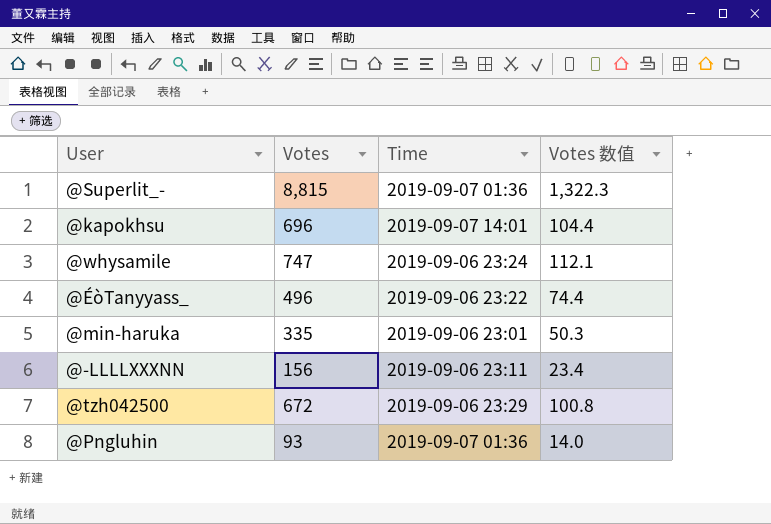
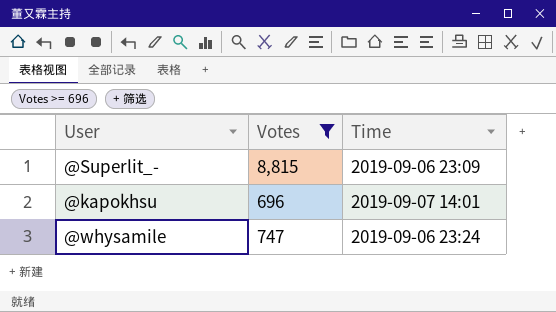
filter: none -> Votes >= 696
column Votes 数值 | formula: [Votes] * 0.15 -> none
@Superlit_- | Time: 2019-09-07 01:36 -> 2019-09-06 23:09

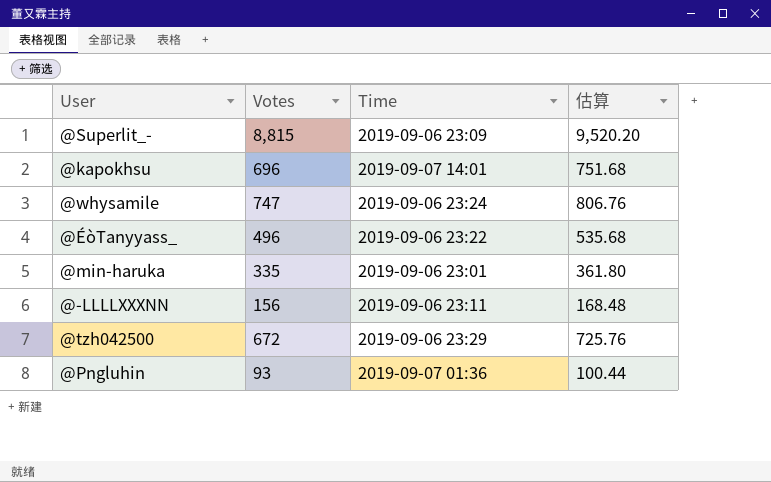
filter: Votes >= 696 -> none
column 估算 | formula: none -> [Votes] * 1.08

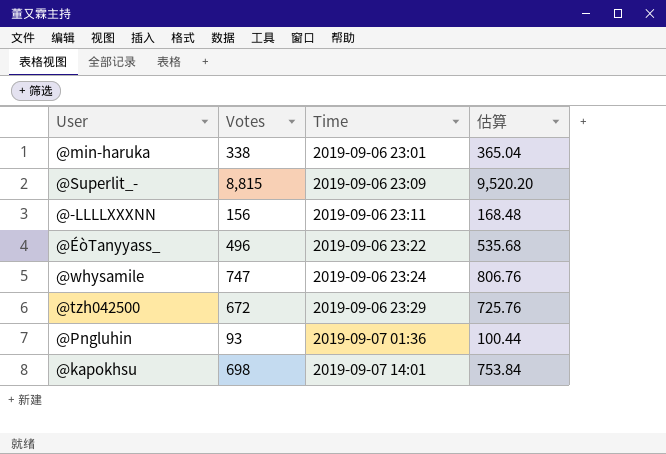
row order: none -> Time ascending
@min-haruka | Votes: 335 -> 338
@min-haruka | 估算: 361.80 -> 365.04
@kapokhsu | Votes: 696 -> 698
@kapokhsu | 估算: 751.68 -> 753.84

